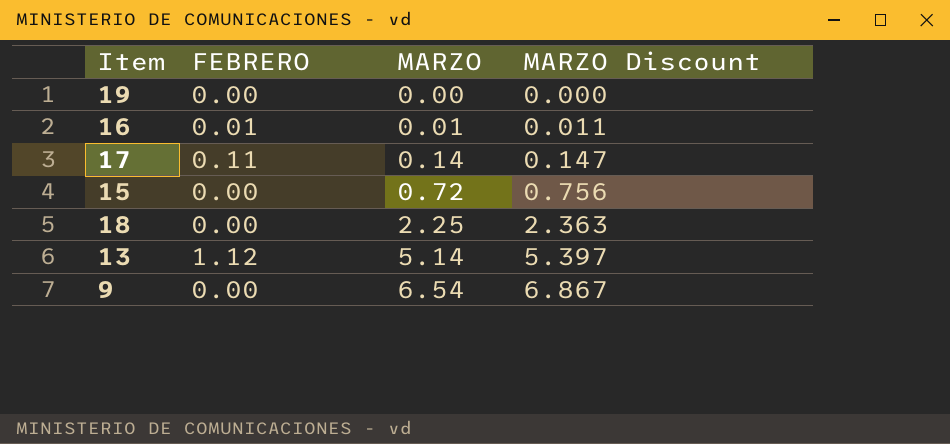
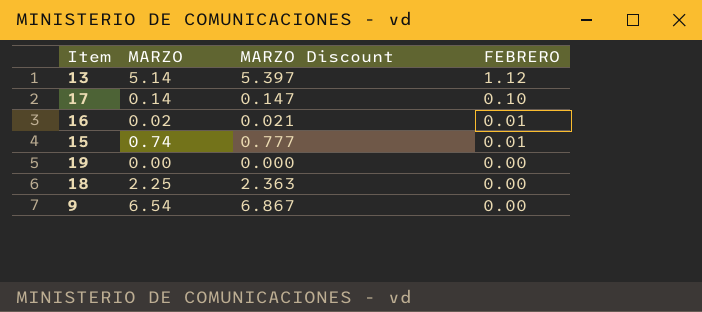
row order: MARZO ascending -> FEBRERO descending
column FEBRERO | position: 2 -> 4
17 | FEBRERO: 0.11 -> 0.10
16 | MARZO: 0.01 -> 0.02
16 | MARZO Discount: 0.011 -> 0.021
15 | MARZO: 0.72 -> 0.74
15 | MARZO Discount: 0.756 -> 0.777
15 | FEBRERO: 0.00 -> 0.01

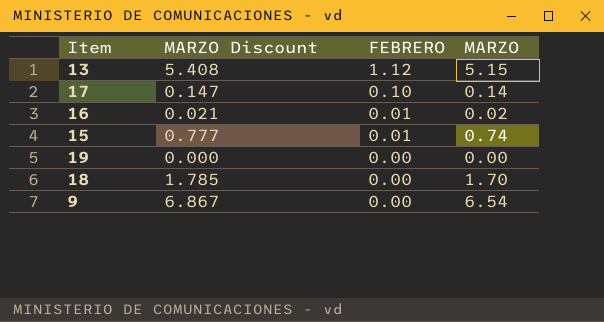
column MARZO | position: 2 -> 4
13 | MARZO Discount: 5.397 -> 5.408
13 | MARZO: 5.14 -> 5.15
18 | MARZO Discount: 2.363 -> 1.785
18 | MARZO: 2.25 -> 1.70

